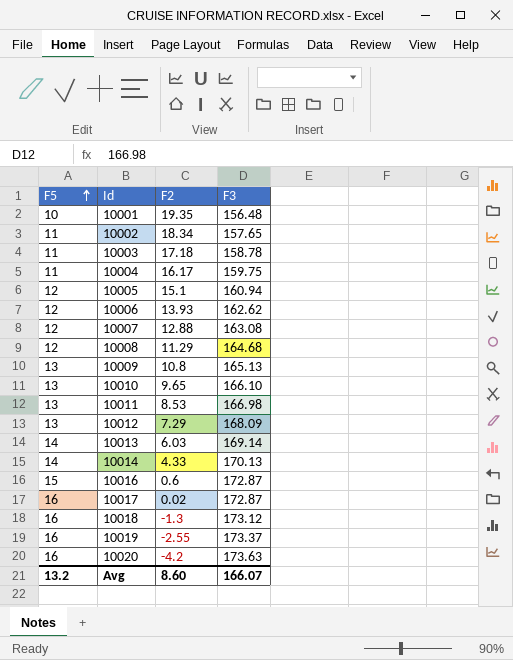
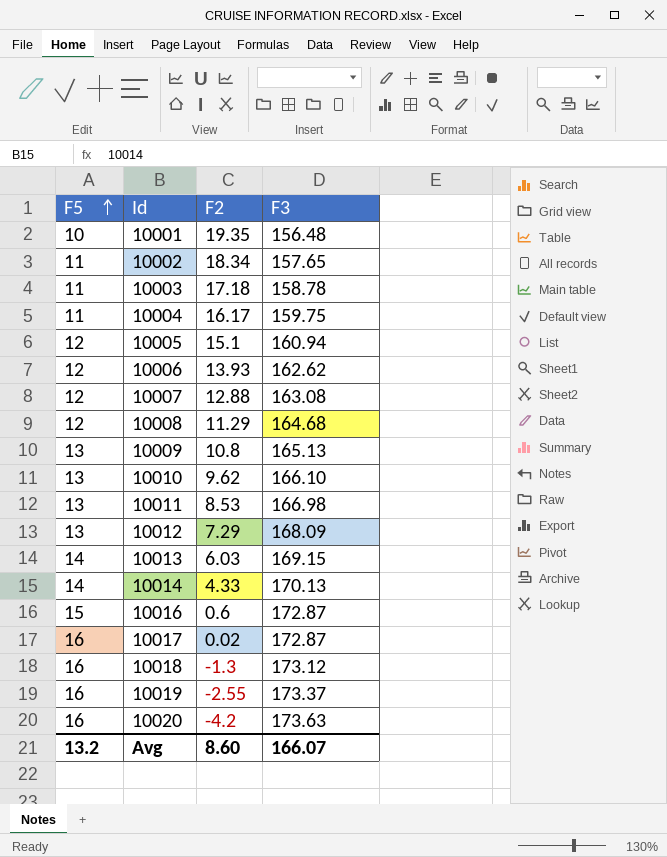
10010 | F2: 9.65 -> 9.62
10013 | F3: 169.14 -> 169.15

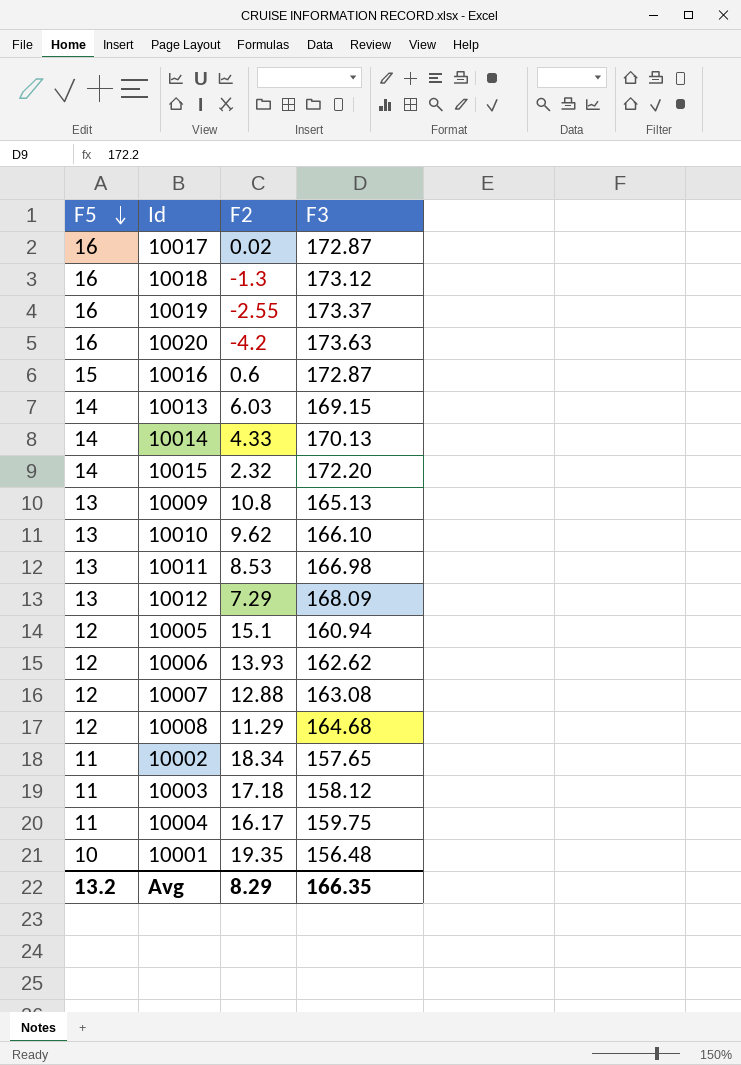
row order: F5 ascending -> F5 descending
row 10015: none -> 14 | 2.32 | 172.20
10003 | F3: 158.78 -> 158.12
Avg | F2: 8.60 -> 8.29
Avg | F3: 166.07 -> 166.35

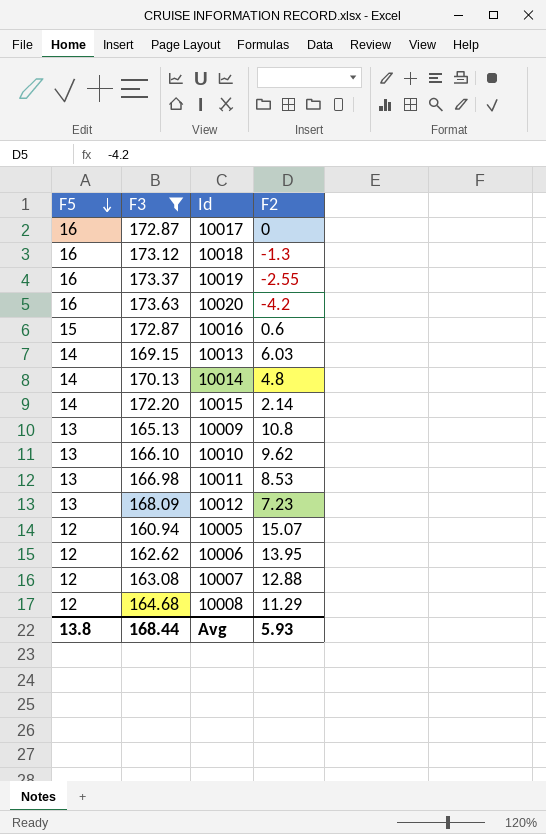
filter: none -> F3 >= 160.94
column F3 | position: 4 -> 2
10017 | F2: 0.02 -> 0
10014 | F2: 4.33 -> 4.8
10015 | F2: 2.32 -> 2.14
10012 | F2: 7.29 -> 7.23
10005 | F2: 15.1 -> 15.07
10006 | F2: 13.93 -> 13.95
Avg | F5: 13.2 -> 13.8
Avg | F3: 166.35 -> 168.44
Avg | F2: 8.29 -> 5.93

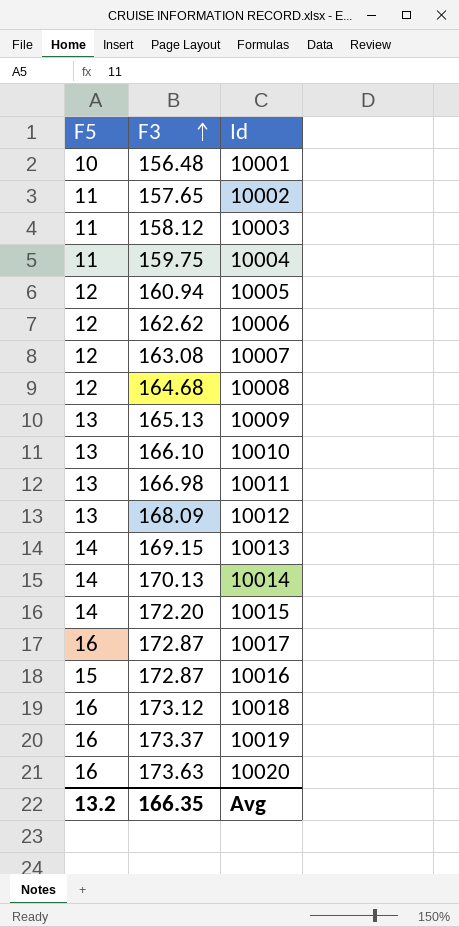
filter: F3 >= 160.94 -> none
row order: F5 descending -> F3 ascending
column F2 | position: 4 -> none
Avg | F5: 13.8 -> 13.2
Avg | F3: 168.44 -> 166.35

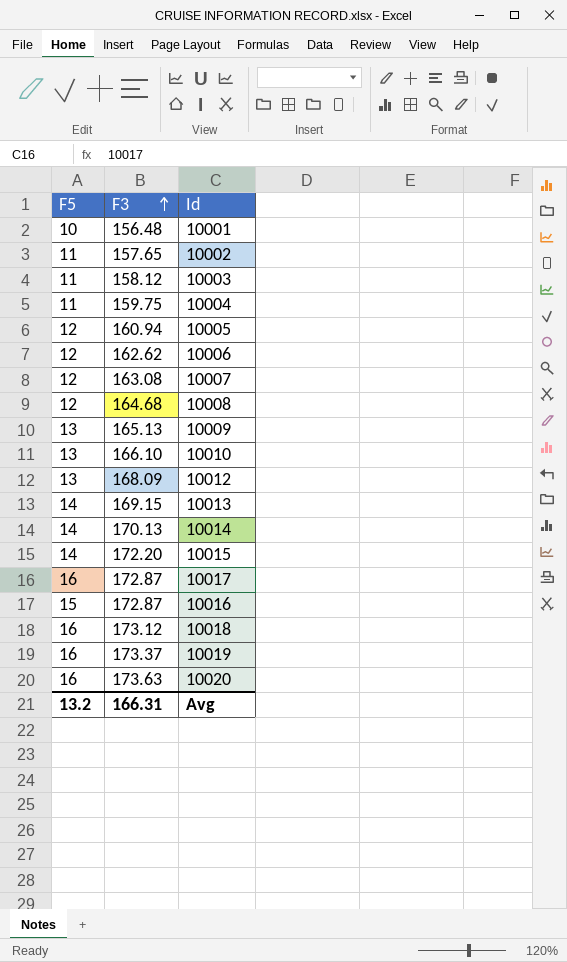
row 10011: 13 | 166.98 -> none
Avg | F3: 166.35 -> 166.31

